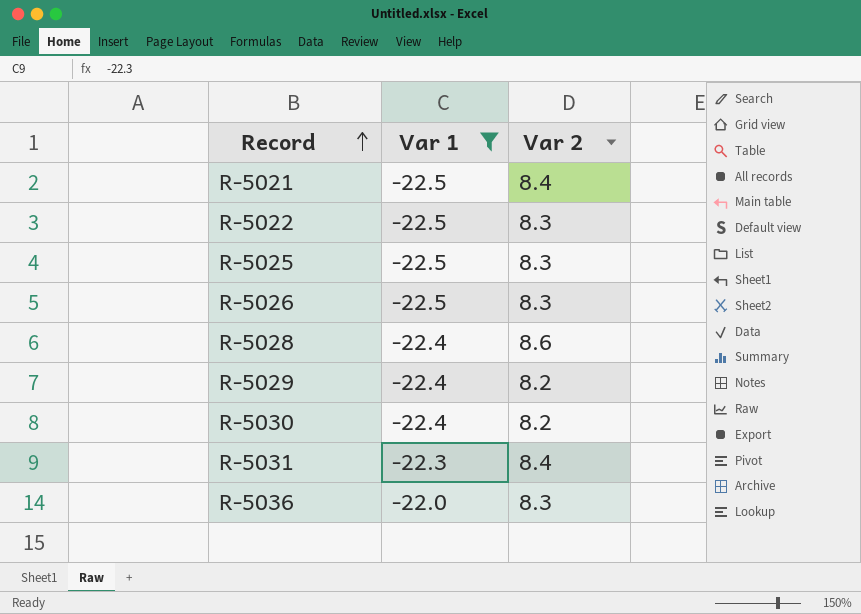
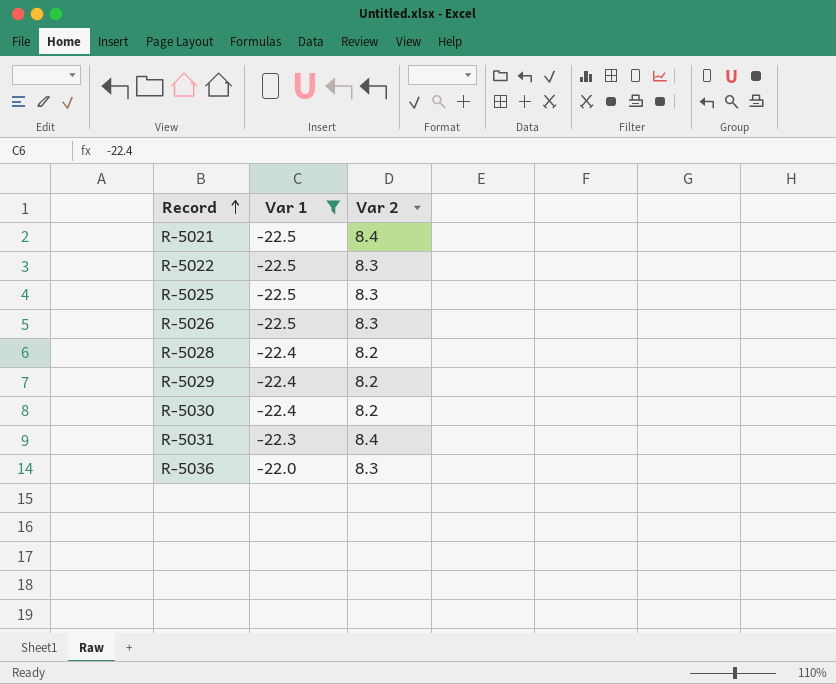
R-5028 | Var 2: 8.6 -> 8.2

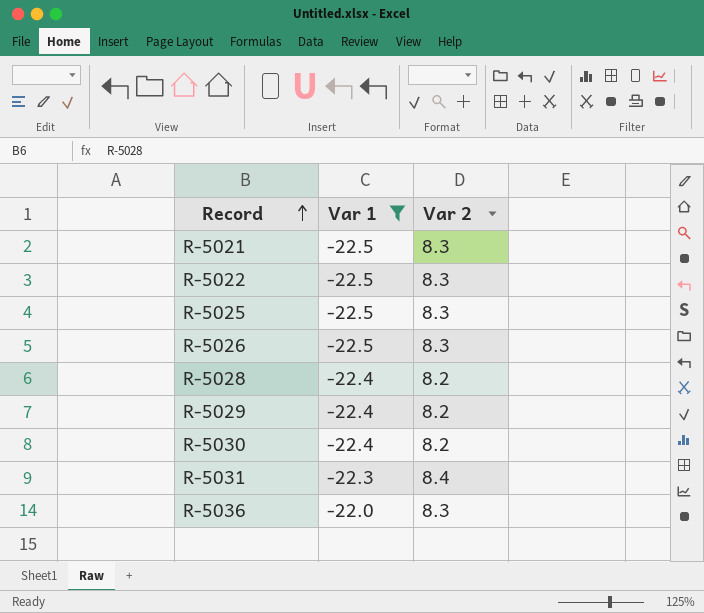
R-5021 | Var 2: 8.4 -> 8.3

